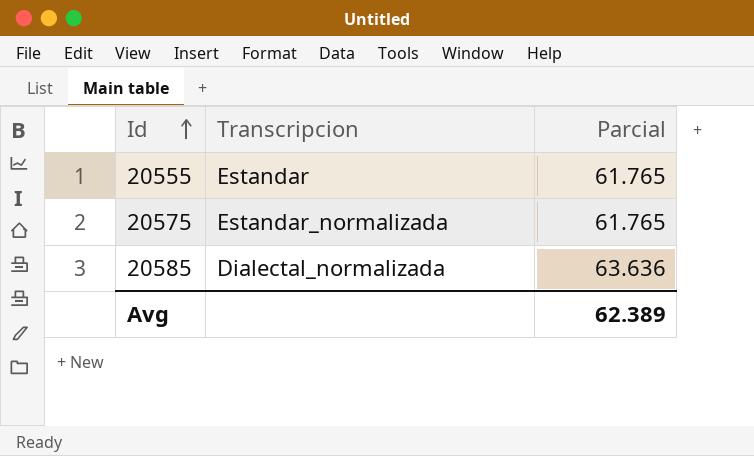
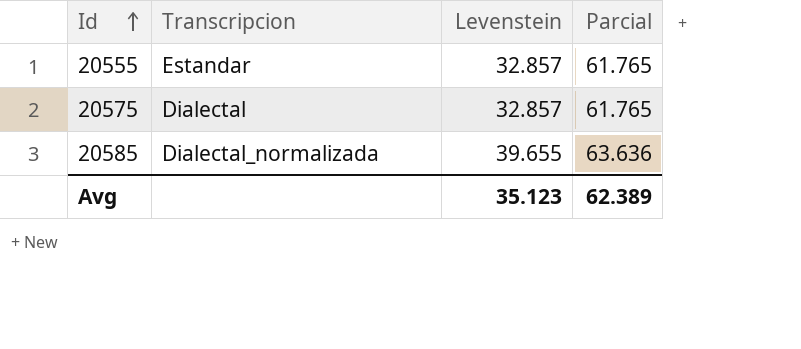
column Levenstein | position: none -> 3
20575 | Transcripcion: Estandar_normalizada -> Dialectal

